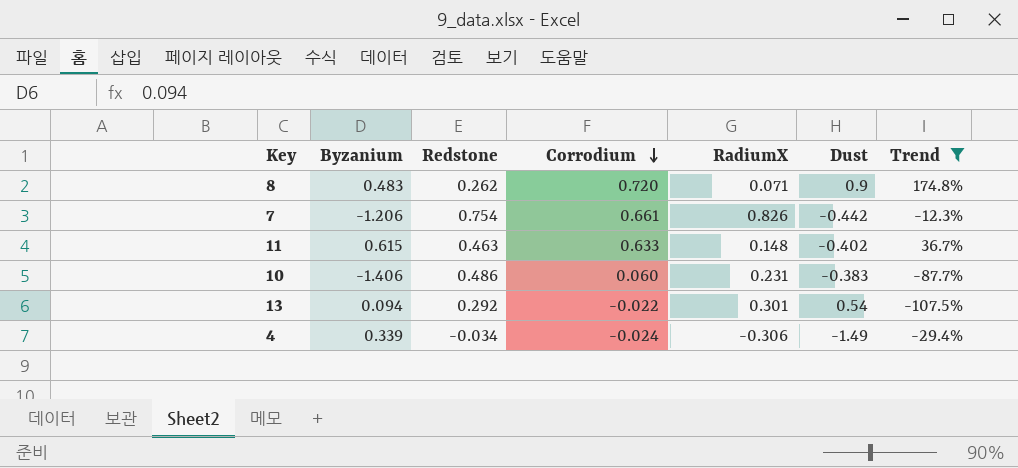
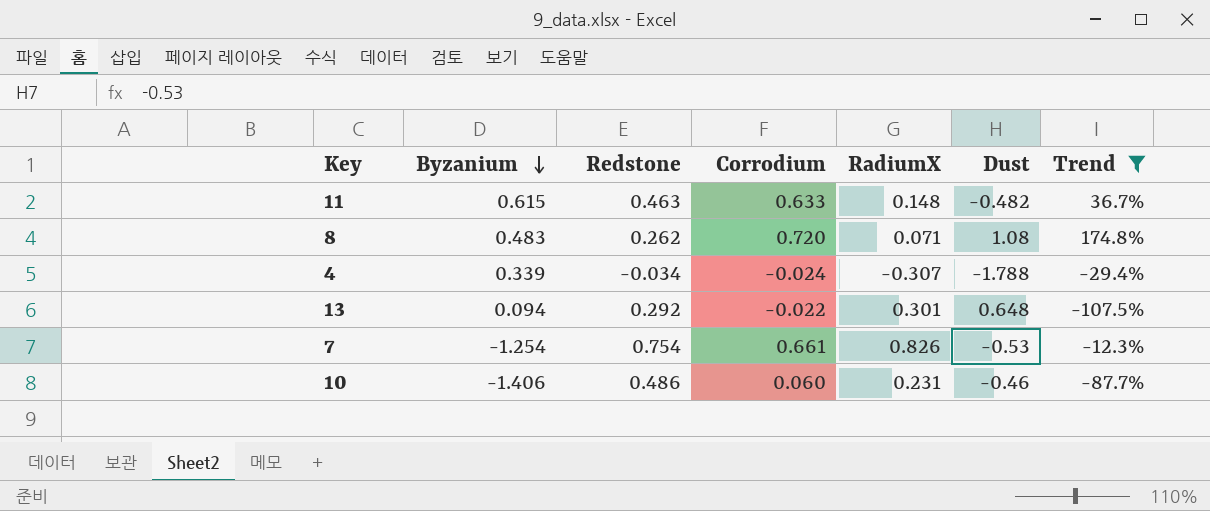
row order: Corrodium descending -> Byzanium descending
11 | Dust: -0.402 -> -0.482
8 | Dust: 0.9 -> 1.08
4 | RadiumX: -0.306 -> -0.307
4 | Dust: -1.49 -> -1.788
13 | Dust: 0.54 -> 0.648
7 | Byzanium: -1.206 -> -1.254
7 | Dust: -0.442 -> -0.53
10 | Dust: -0.383 -> -0.46

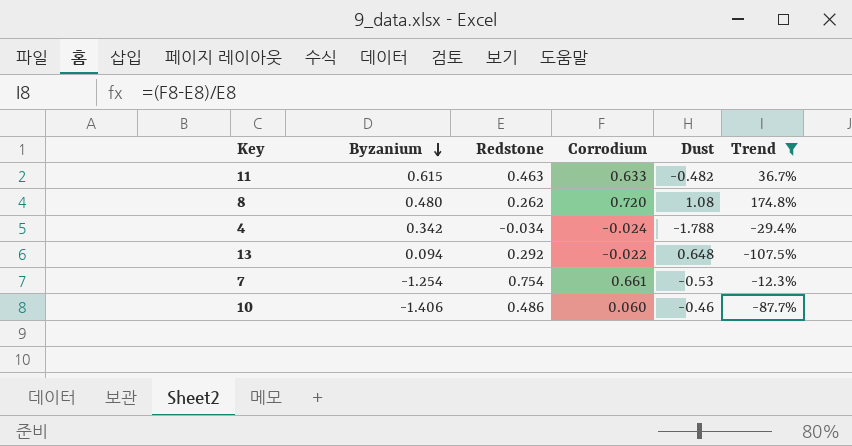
column RadiumX | position: 5 -> none
8 | Byzanium: 0.483 -> 0.480
4 | Byzanium: 0.339 -> 0.342

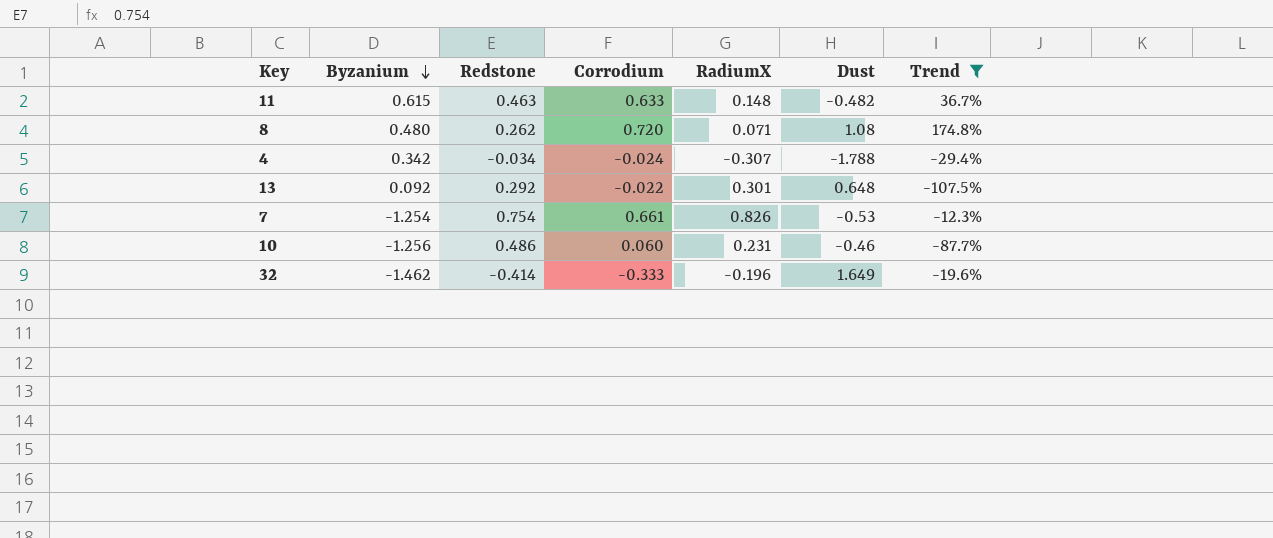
column RadiumX | position: none -> 5
13 | Byzanium: 0.094 -> 0.092
10 | Byzanium: -1.406 -> -1.256
row 32: none -> -1.462 | -0.414 | -0.333 | -0.196 | 1.649 | -19.6%

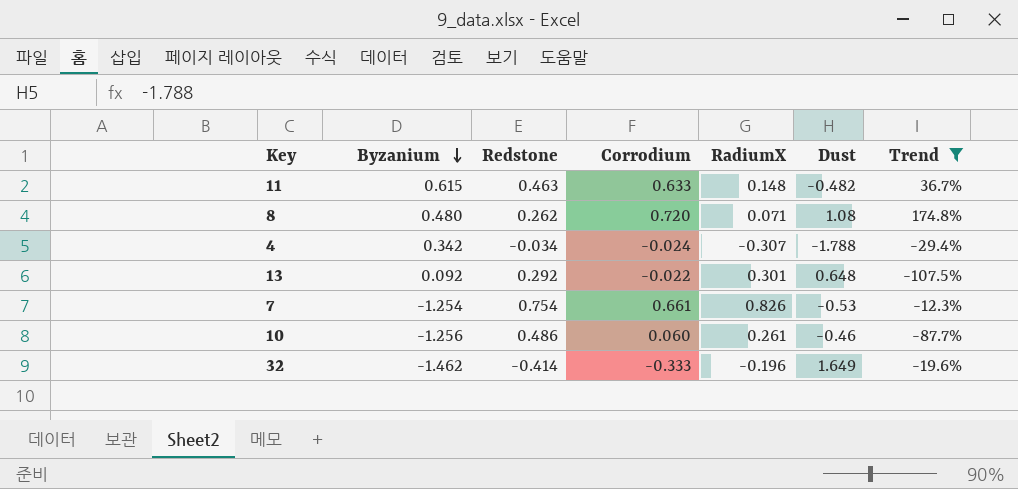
10 | RadiumX: 0.231 -> 0.261

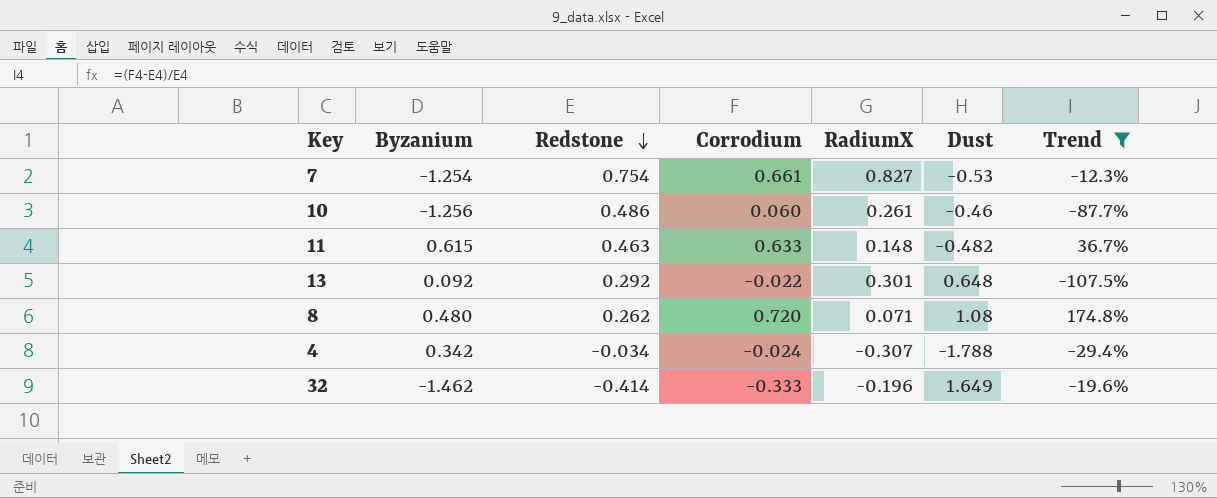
row order: Byzanium descending -> Redstone descending
7 | RadiumX: 0.826 -> 0.827

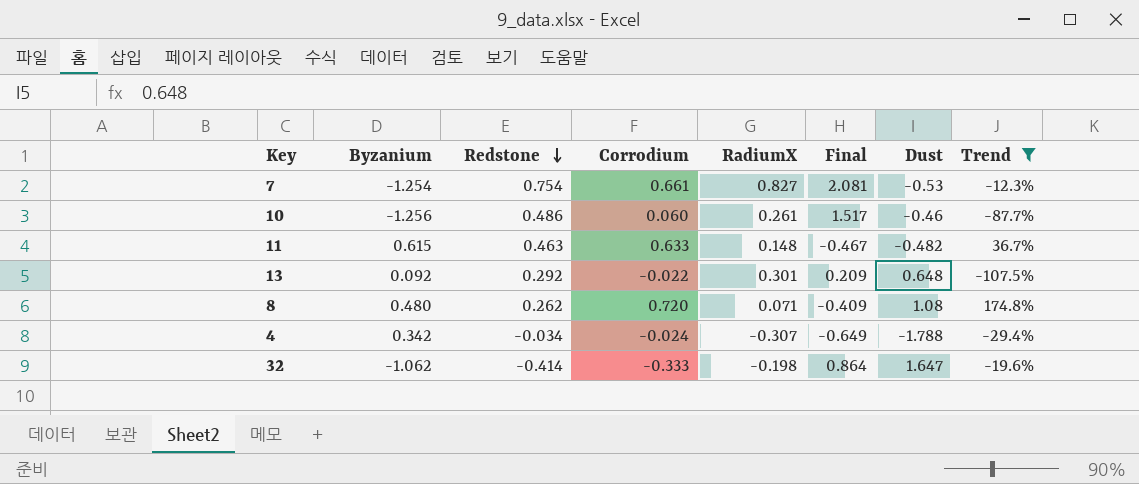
column Final | formula: none -> [RadiumX] - [Byzanium]
32 | Byzanium: -1.462 -> -1.062
32 | RadiumX: -0.196 -> -0.198
32 | Dust: 1.649 -> 1.647

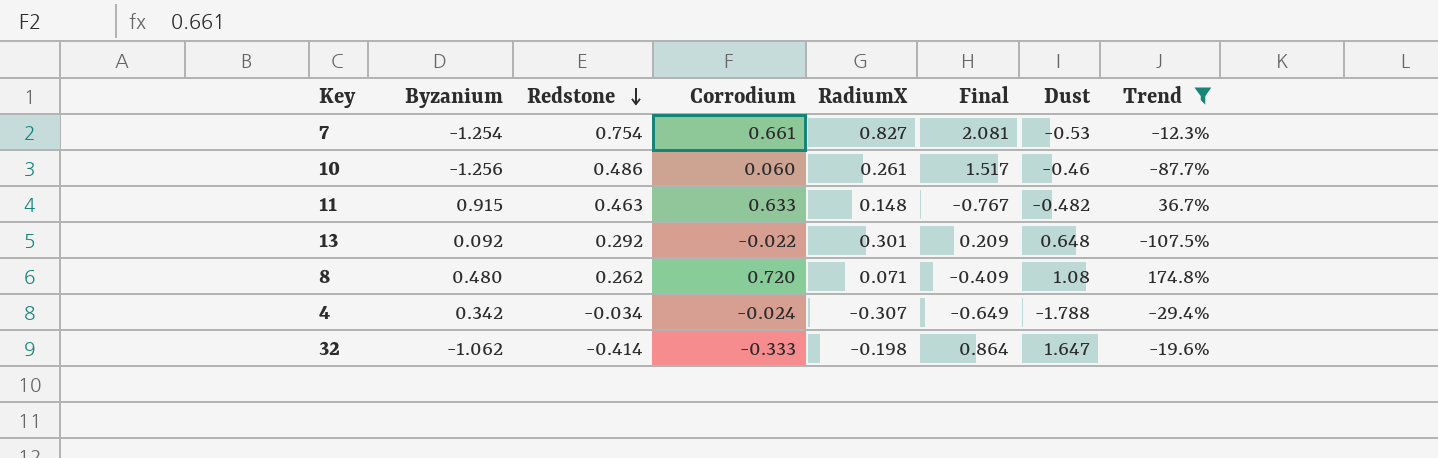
11 | Byzanium: 0.615 -> 0.915
11 | Final: -0.467 -> -0.767

